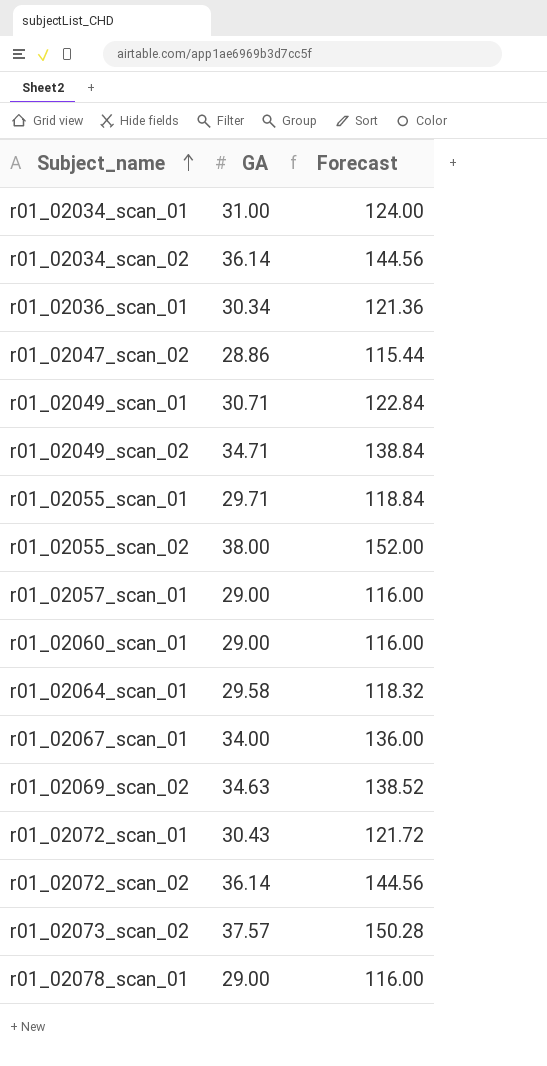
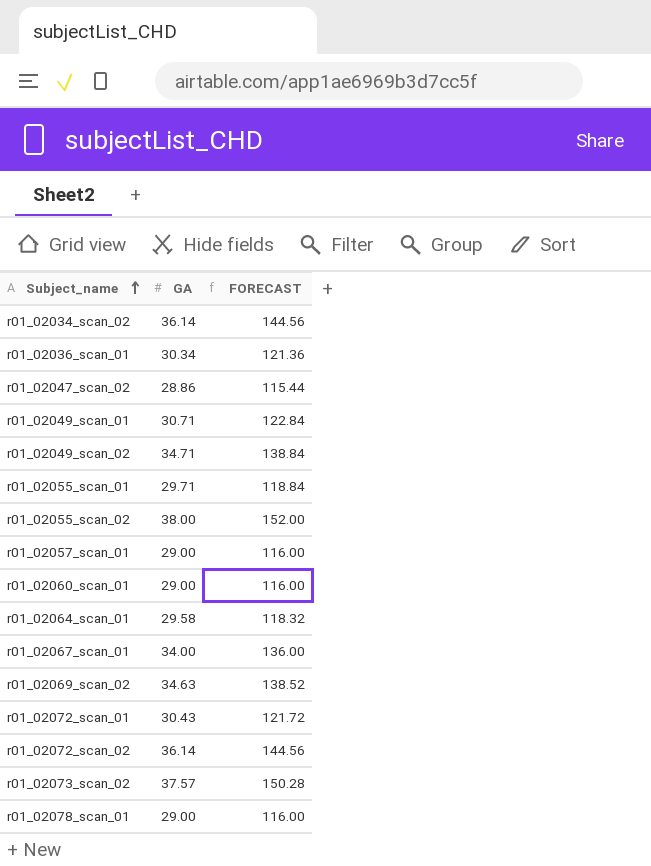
column name: Forecast -> FORECAST
row r01_02034_scan_01: 31.00 | 124.00 -> none

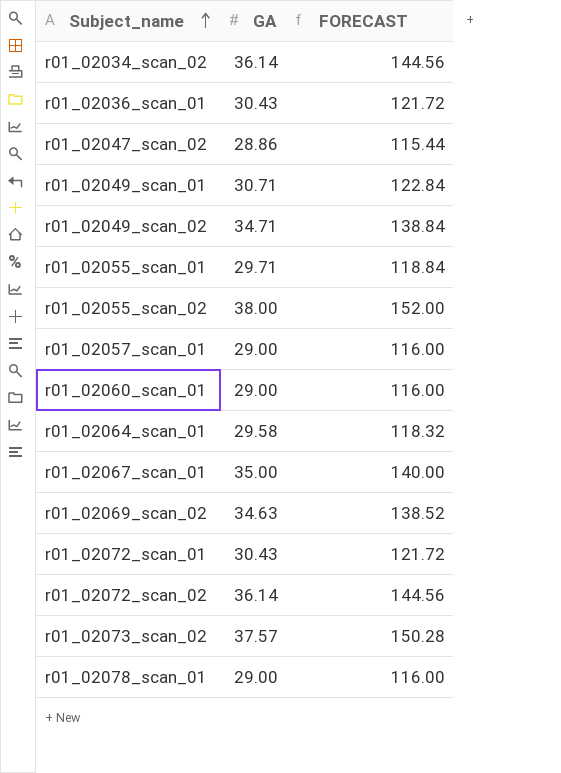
r01_02036_scan_01 | GA: 30.34 -> 30.43
r01_02036_scan_01 | FORECAST: 121.36 -> 121.72
r01_02067_scan_01 | GA: 34.00 -> 35.00
r01_02067_scan_01 | FORECAST: 136.00 -> 140.00

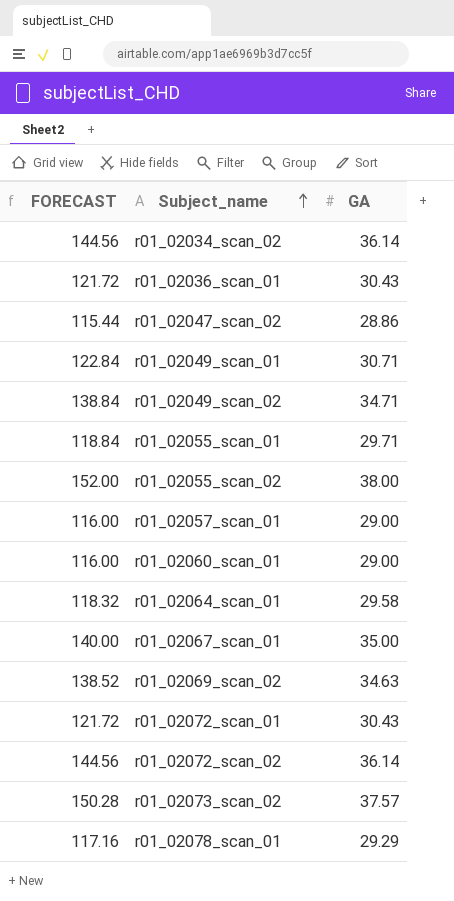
column FORECAST | position: 3 -> 1
r01_02078_scan_01 | FORECAST: 116.00 -> 117.16
r01_02078_scan_01 | GA: 29.00 -> 29.29

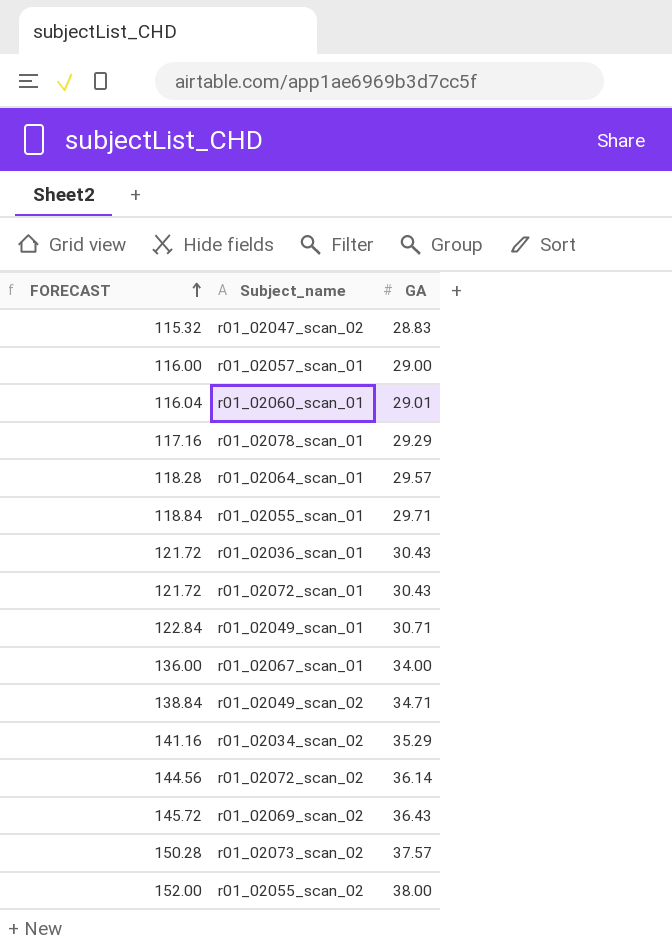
row order: Subject_name ascending -> FORECAST ascending
r01_02047_scan_02 | FORECAST: 115.44 -> 115.32
r01_02047_scan_02 | GA: 28.86 -> 28.83
r01_02060_scan_01 | FORECAST: 116.00 -> 116.04
r01_02060_scan_01 | GA: 29.00 -> 29.01
r01_02064_scan_01 | FORECAST: 118.32 -> 118.28
r01_02064_scan_01 | GA: 29.58 -> 29.57
r01_02067_scan_01 | FORECAST: 140.00 -> 136.00
r01_02067_scan_01 | GA: 35.00 -> 34.00
r01_02034_scan_02 | FORECAST: 144.56 -> 141.16
r01_02034_scan_02 | GA: 36.14 -> 35.29
r01_02069_scan_02 | FORECAST: 138.52 -> 145.72
r01_02069_scan_02 | GA: 34.63 -> 36.43

